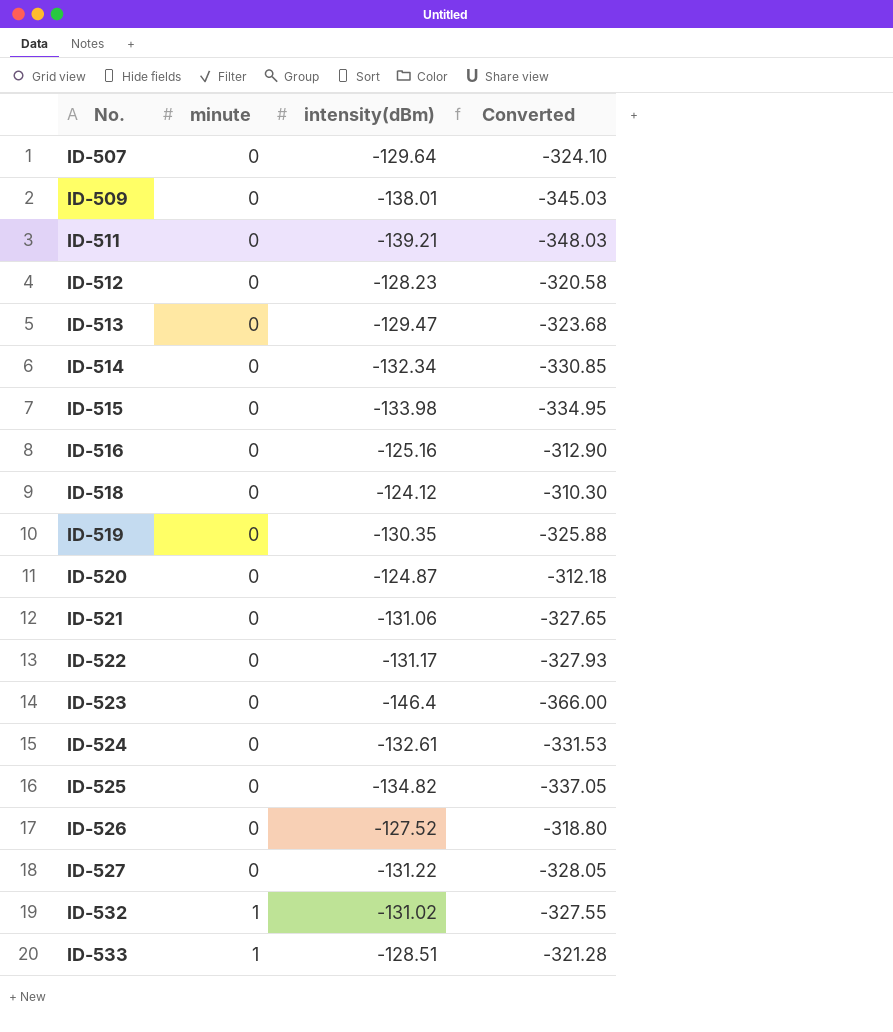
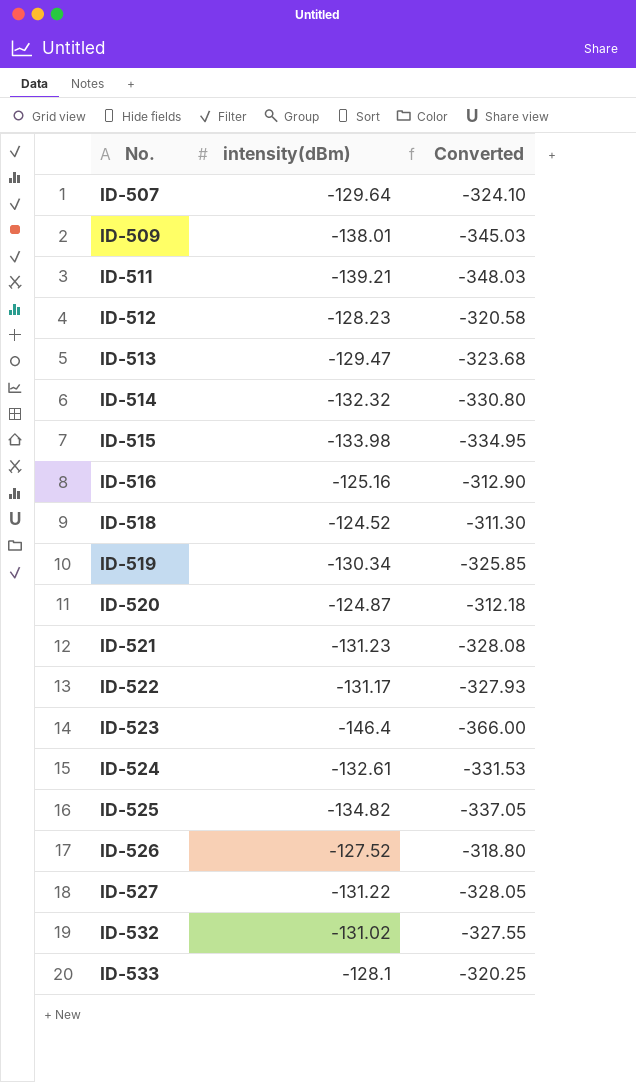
column minute | position: 2 -> none
ID-514 | intensity(dBm): -132.34 -> -132.32
ID-514 | Converted: -330.85 -> -330.80
ID-518 | intensity(dBm): -124.12 -> -124.52
ID-518 | Converted: -310.30 -> -311.30
ID-519 | intensity(dBm): -130.35 -> -130.34
ID-519 | Converted: -325.88 -> -325.85
ID-521 | intensity(dBm): -131.06 -> -131.23
ID-521 | Converted: -327.65 -> -328.08
ID-533 | intensity(dBm): -128.51 -> -128.1
ID-533 | Converted: -321.28 -> -320.25

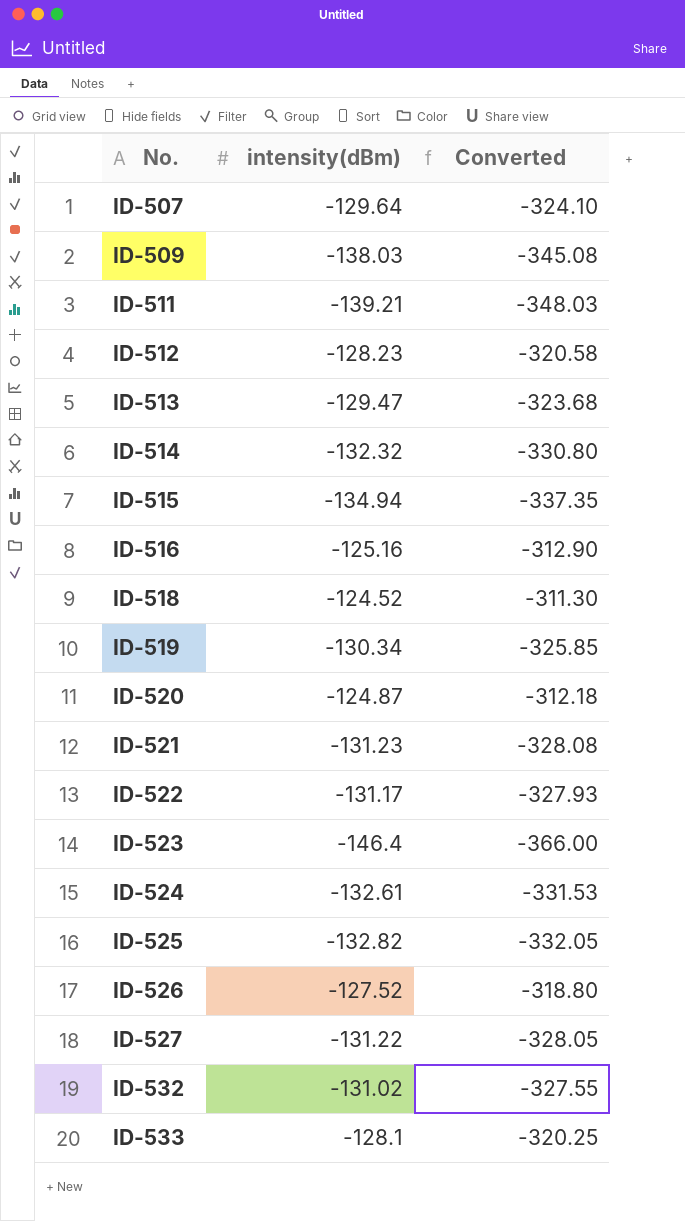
ID-509 | intensity(dBm): -138.01 -> -138.03
ID-509 | Converted: -345.03 -> -345.08
ID-515 | intensity(dBm): -133.98 -> -134.94
ID-515 | Converted: -334.95 -> -337.35
ID-525 | intensity(dBm): -134.82 -> -132.82
ID-525 | Converted: -337.05 -> -332.05

